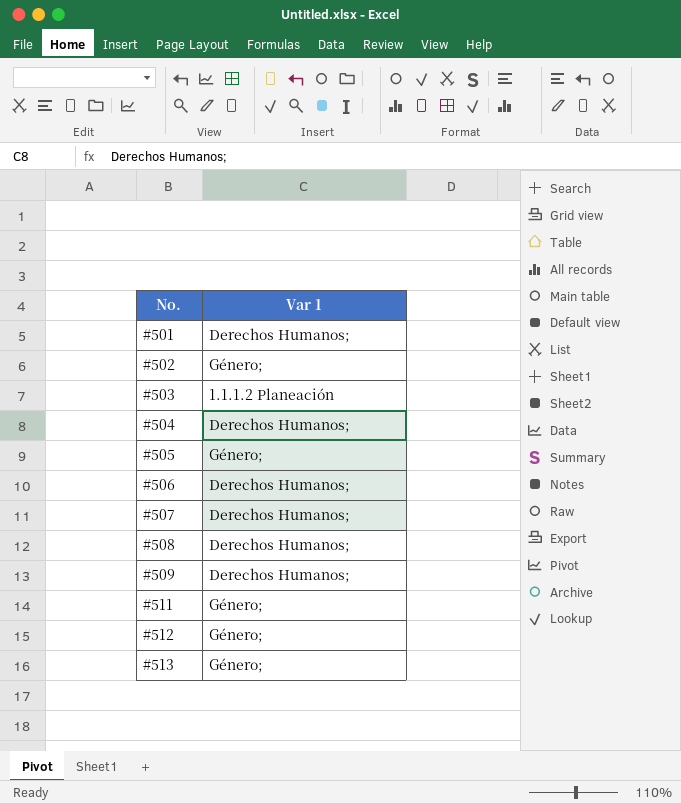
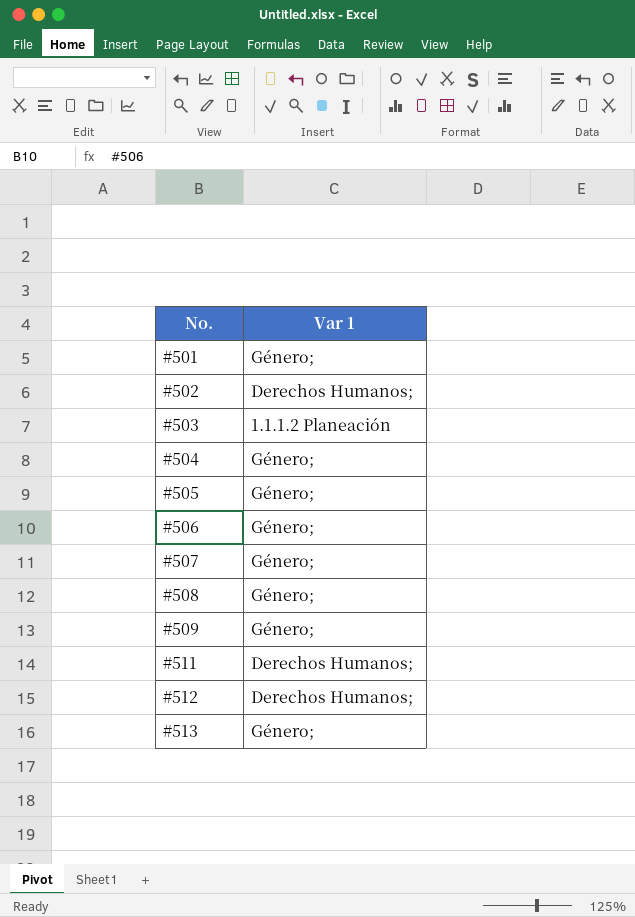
#501 | Var 1: Derechos Humanos; -> Género;
#502 | Var 1: Género; -> Derechos Humanos;
#504 | Var 1: Derechos Humanos; -> Género;
#506 | Var 1: Derechos Humanos; -> Género;
#507 | Var 1: Derechos Humanos; -> Género;
#508 | Var 1: Derechos Humanos; -> Género;
#509 | Var 1: Derechos Humanos; -> Género;
#511 | Var 1: Género; -> Derechos Humanos;
#512 | Var 1: Género; -> Derechos Humanos;

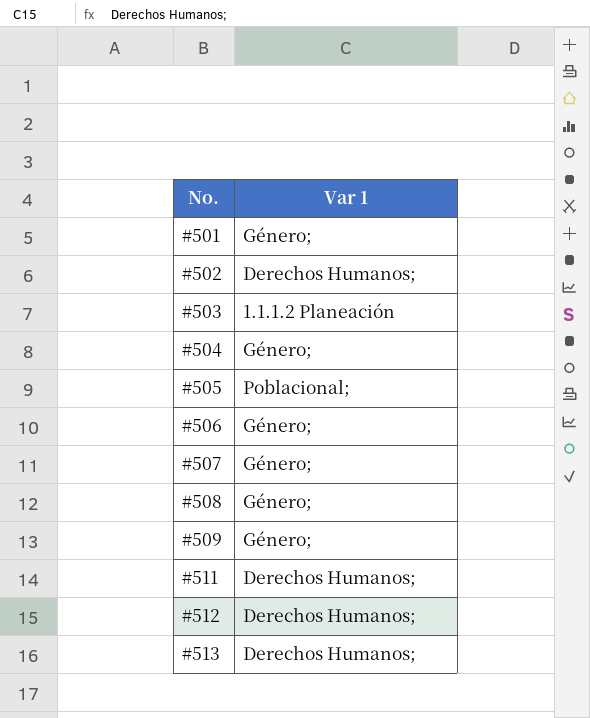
#505 | Var 1: Género; -> Poblacional;
#513 | Var 1: Género; -> Derechos Humanos;

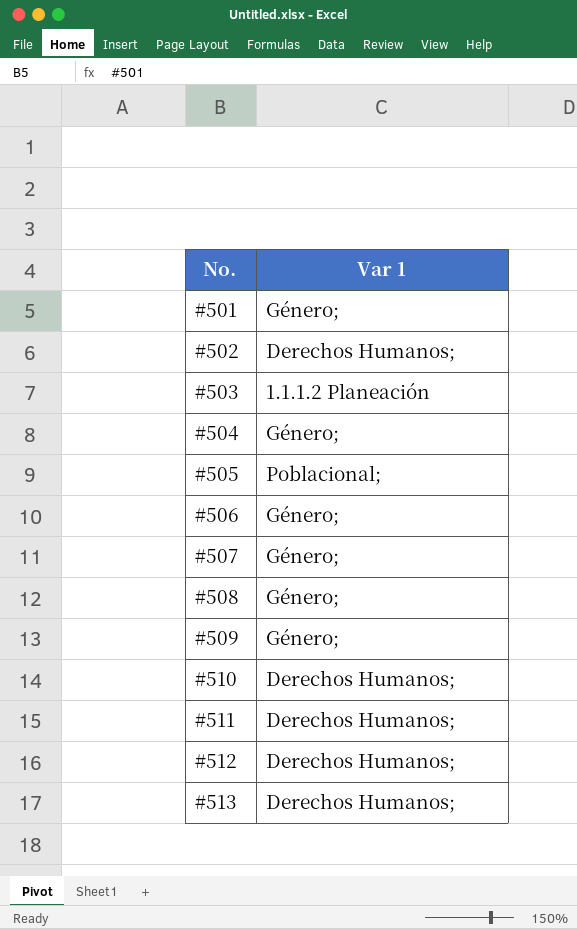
row #510: none -> Derechos Humanos;

